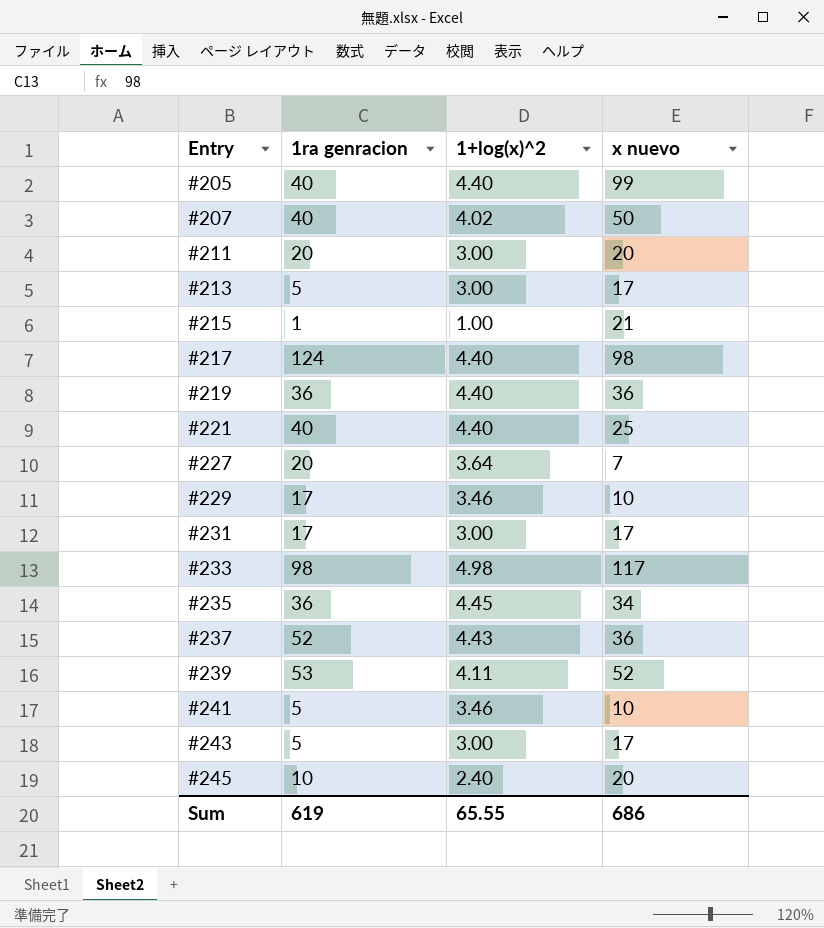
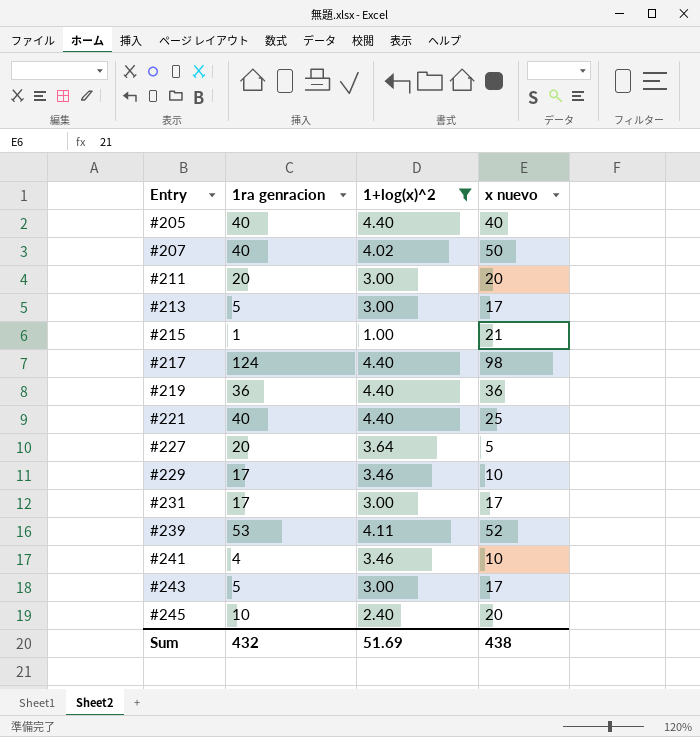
filter: none -> 1+log(x)^2 <= 4.40
#205 | x nuevo: 99 -> 40
#227 | x nuevo: 7 -> 5
#241 | 1ra genracion: 5 -> 4
Sum | 1ra genracion: 619 -> 432
Sum | 1+log(x)^2: 65.55 -> 51.69
Sum | x nuevo: 686 -> 438

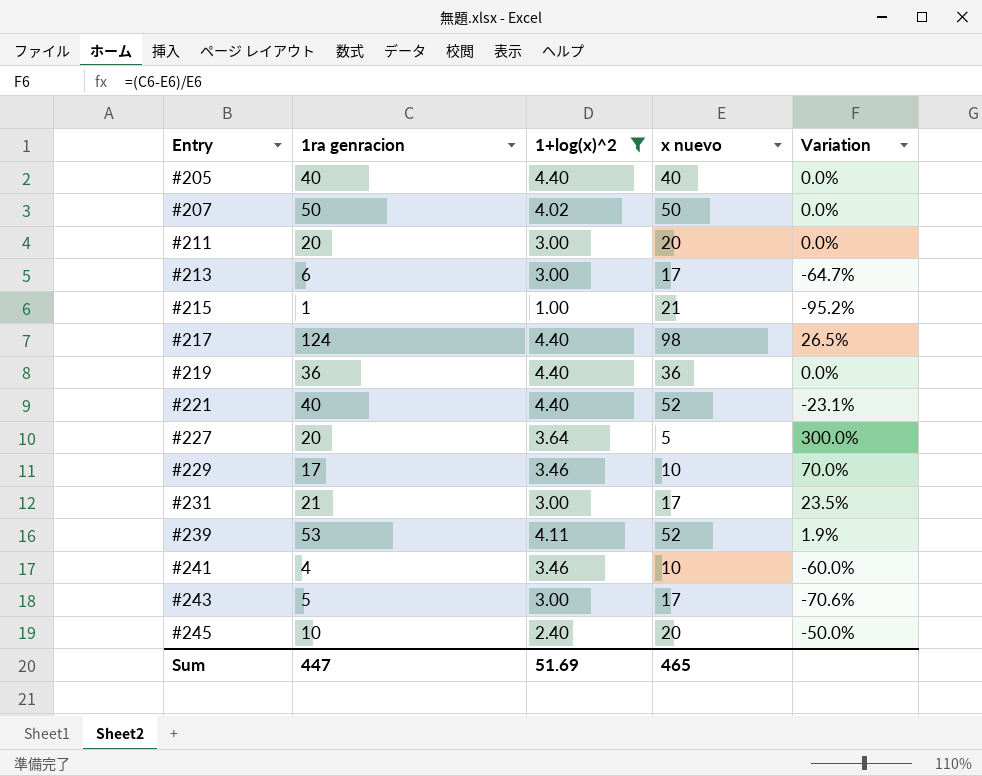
column Variation | formula: none -> ([1ra genracion] - [x nuevo]) / [x nuevo]
#207 | 1ra genracion: 40 -> 50
#213 | 1ra genracion: 5 -> 6
#221 | x nuevo: 25 -> 52
#231 | 1ra genracion: 17 -> 21
Sum | 1ra genracion: 432 -> 447
Sum | x nuevo: 438 -> 465

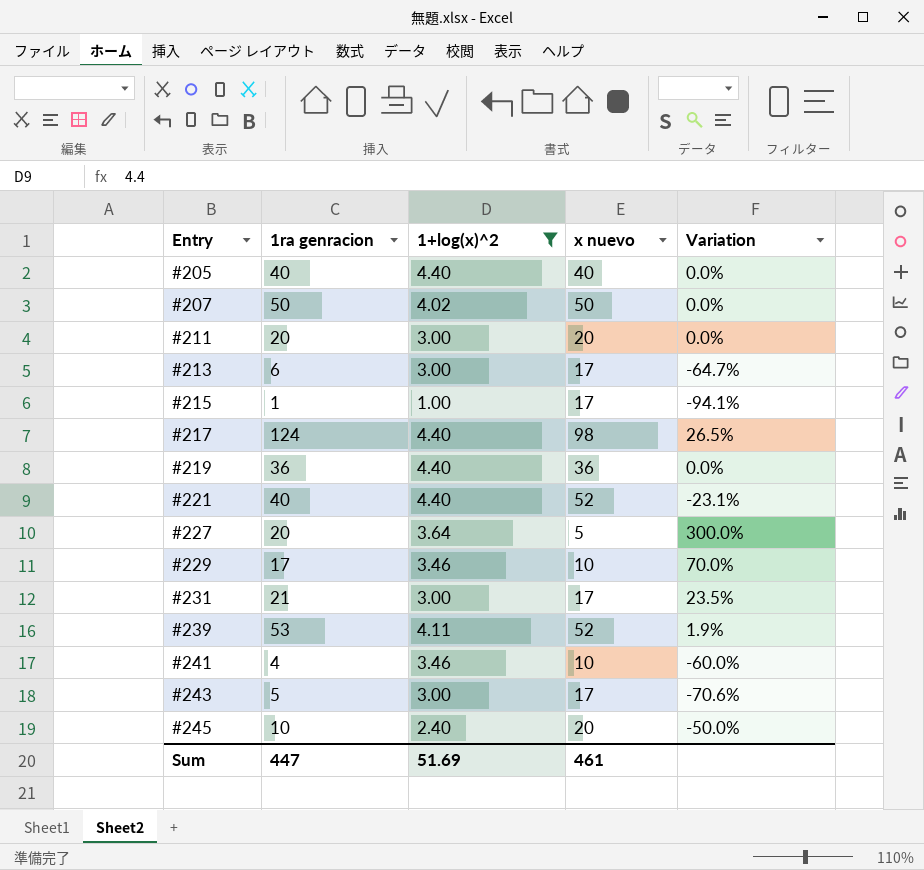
#215 | x nuevo: 21 -> 17
#215 | Variation: -95.2% -> -94.1%
Sum | x nuevo: 465 -> 461

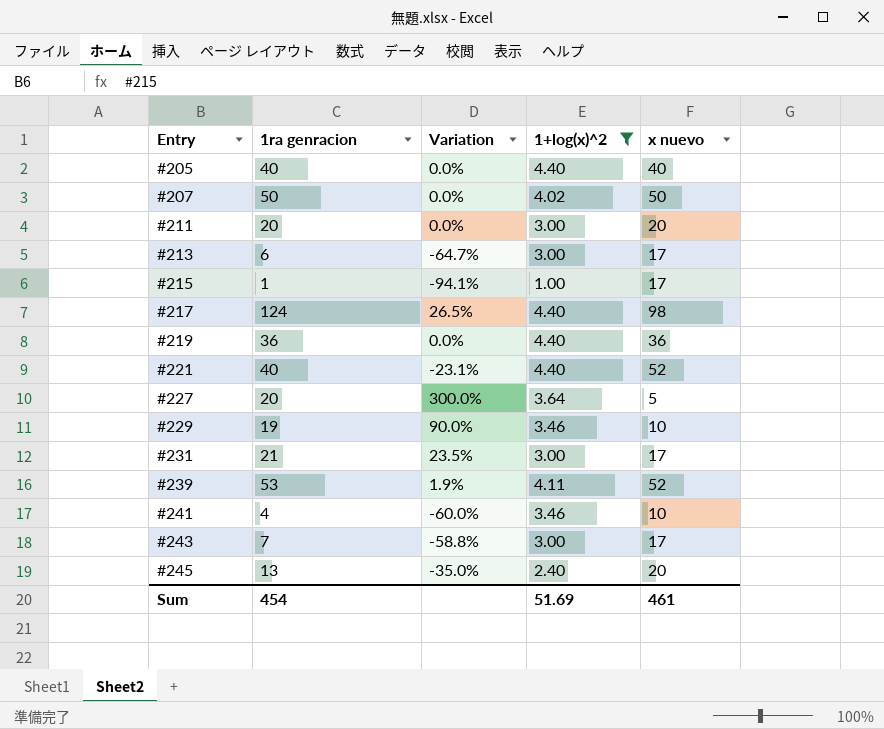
column Variation | position: 5 -> 3
#229 | 1ra genracion: 17 -> 19
#229 | Variation: 70.0% -> 90.0%
#243 | 1ra genracion: 5 -> 7
#243 | Variation: -70.6% -> -58.8%
#245 | 1ra genracion: 10 -> 13
#245 | Variation: -50.0% -> -35.0%
Sum | 1ra genracion: 447 -> 454

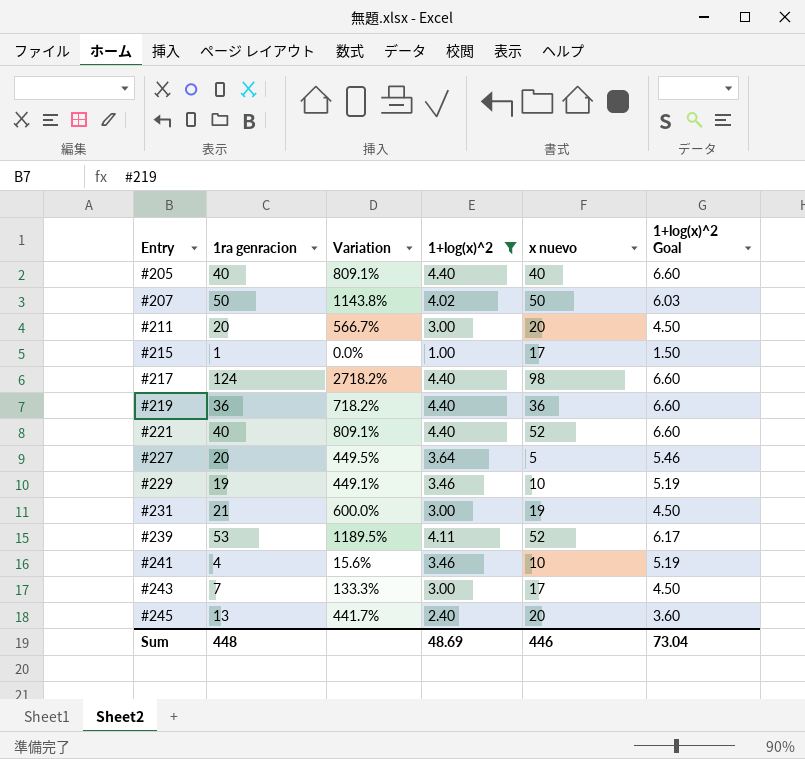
column Variation | formula: ([1ra genracion] - [x nuevo]) / [x nuevo] -> ([1ra genracion] - [1+log(x)^2]) / [1+log(x)^2]
column 1+log(x)^2 Goal | formula: none -> [1+log(x)^2] * 1.5
row #213: 6 | -64.7% | 3.00 | 17 -> none
#231 | x nuevo: 17 -> 19
Sum | 1ra genracion: 454 -> 448
Sum | 1+log(x)^2: 51.69 -> 48.69
Sum | x nuevo: 461 -> 446

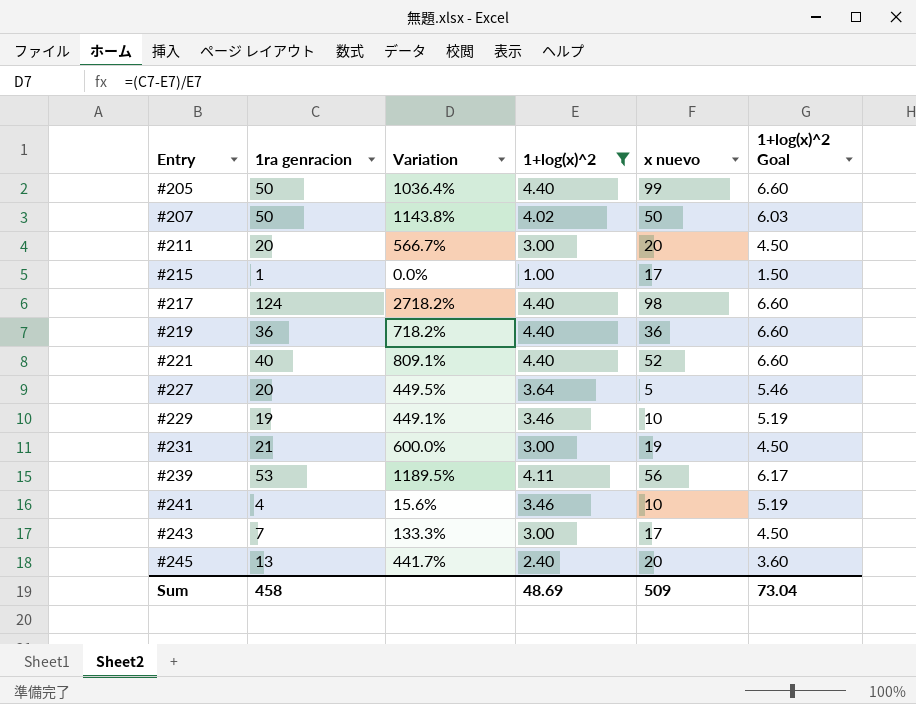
#205 | 1ra genracion: 40 -> 50
#205 | Variation: 809.1% -> 1036.4%
#205 | x nuevo: 40 -> 99
#239 | x nuevo: 52 -> 56
Sum | 1ra genracion: 448 -> 458
Sum | x nuevo: 446 -> 509

